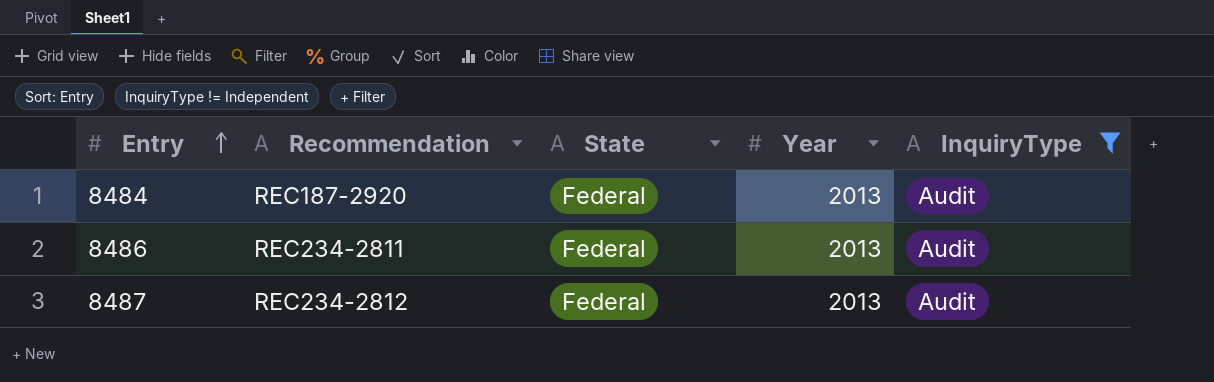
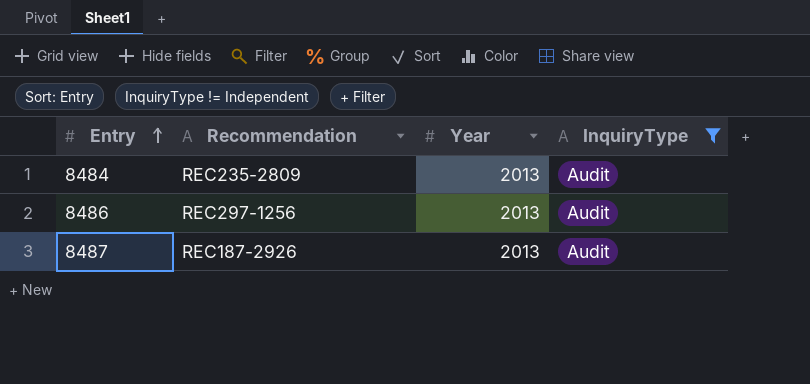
column State | position: 3 -> none
8484 | Recommendation: REC187-2920 -> REC235-2809
8486 | Recommendation: REC234-2811 -> REC297-1256
8487 | Recommendation: REC234-2812 -> REC187-2926

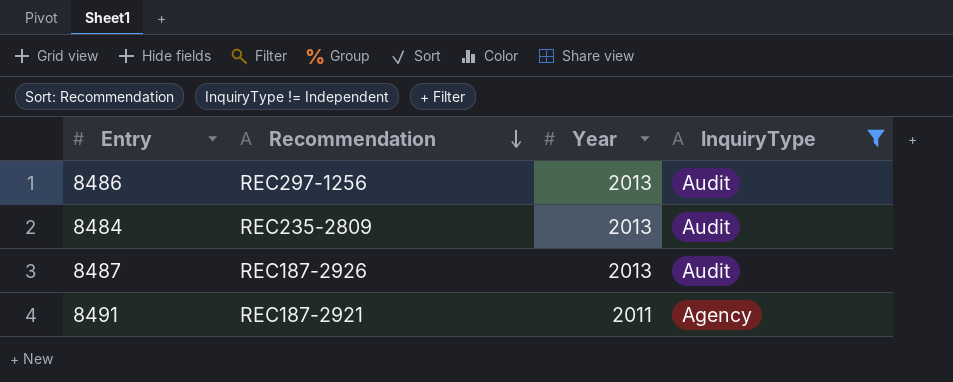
row order: Entry ascending -> Recommendation descending
row 8491: none -> REC187-2921 | 2011 | Agency

